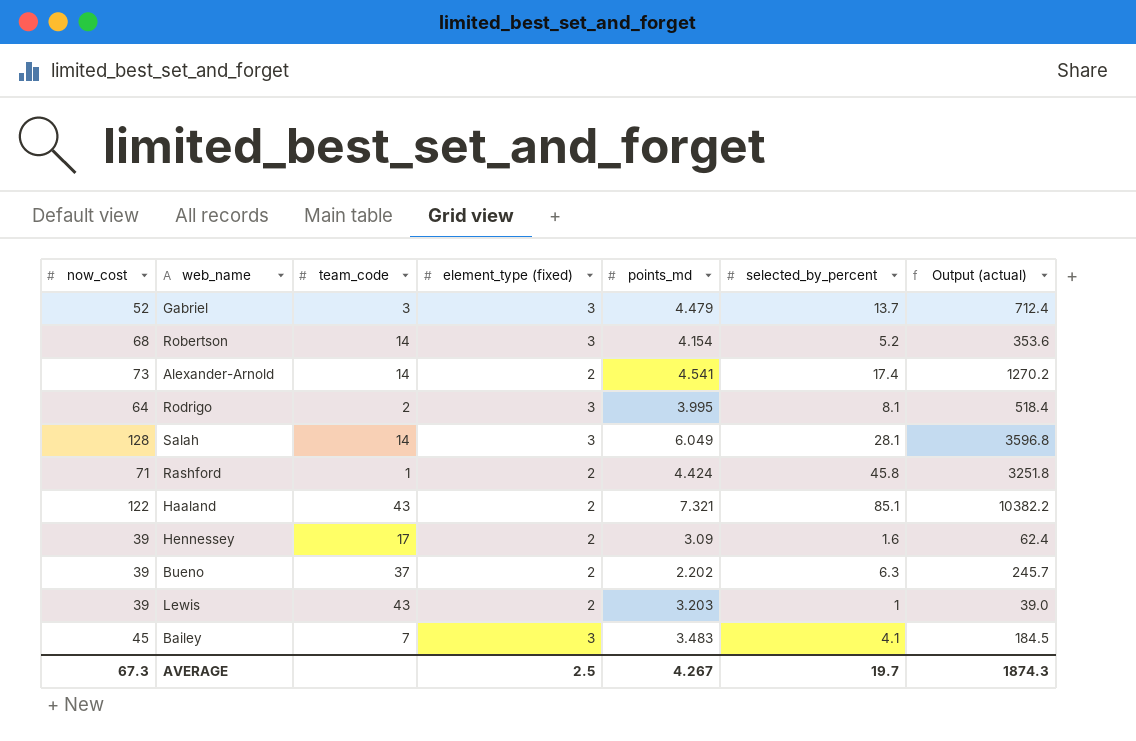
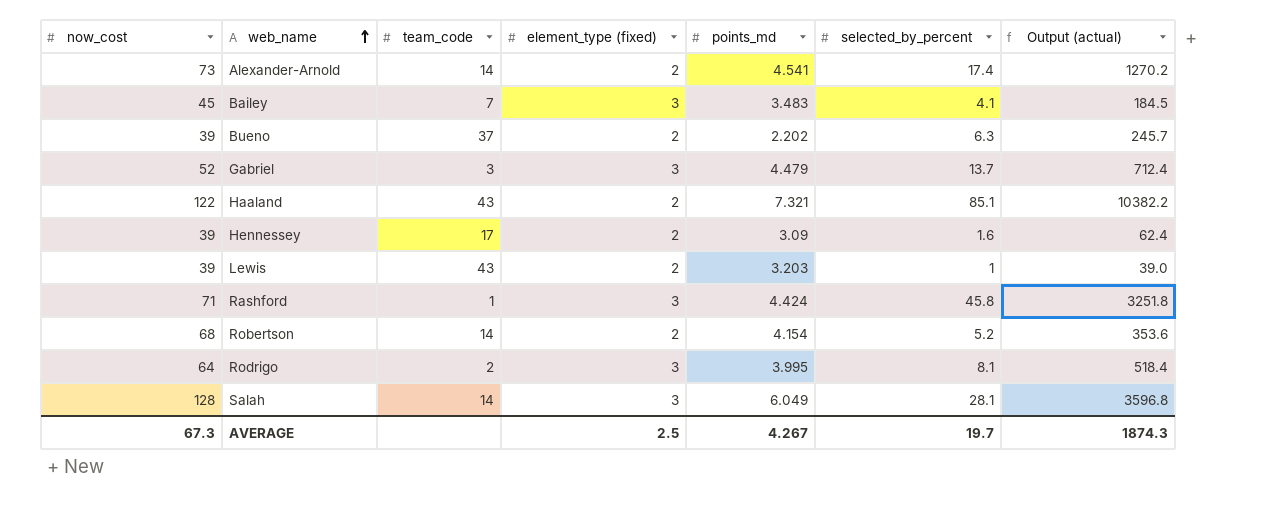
row order: none -> web_name ascending
Rashford | element_type (fixed): 2 -> 3
Robertson | element_type (fixed): 3 -> 2

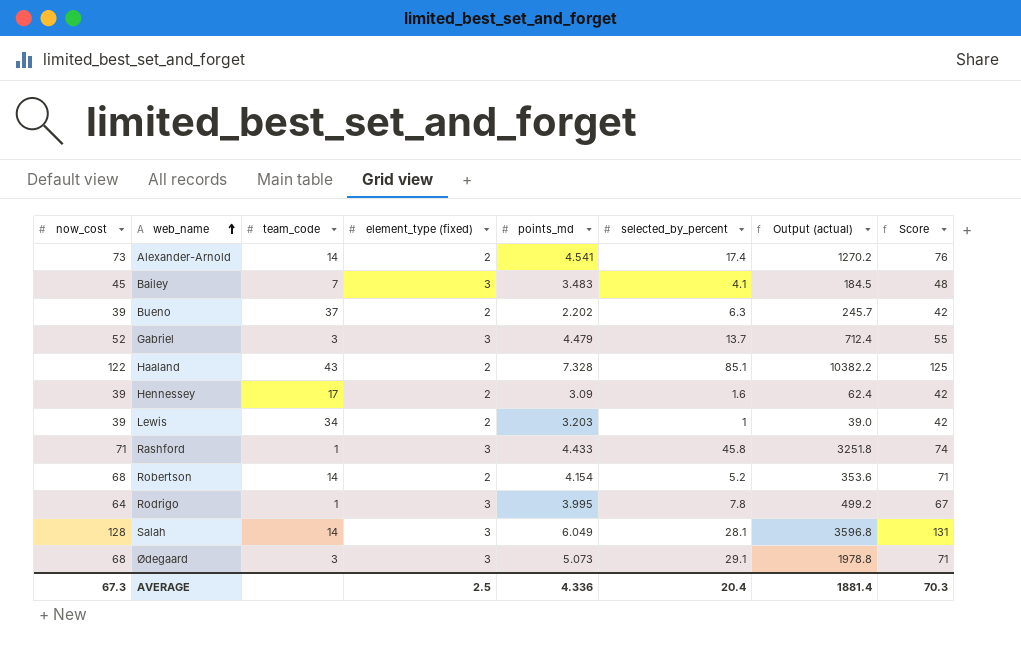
column Score | formula: none -> [now_cost] + 3
Haaland | points_md: 7.321 -> 7.328
Lewis | team_code: 43 -> 34
Rashford | points_md: 4.424 -> 4.433
Rodrigo | team_code: 2 -> 1
Rodrigo | selected_by_percent: 8.1 -> 7.8
Rodrigo | Output (actual): 518.4 -> 499.2
row Ødegaard: none -> 68 | 3 | 3 | 5.073 | 29.1 | 1978.8 | 71
AVERAGE | points_md: 4.267 -> 4.336
AVERAGE | selected_by_percent: 19.7 -> 20.4
AVERAGE | Output (actual): 1874.3 -> 1881.4

